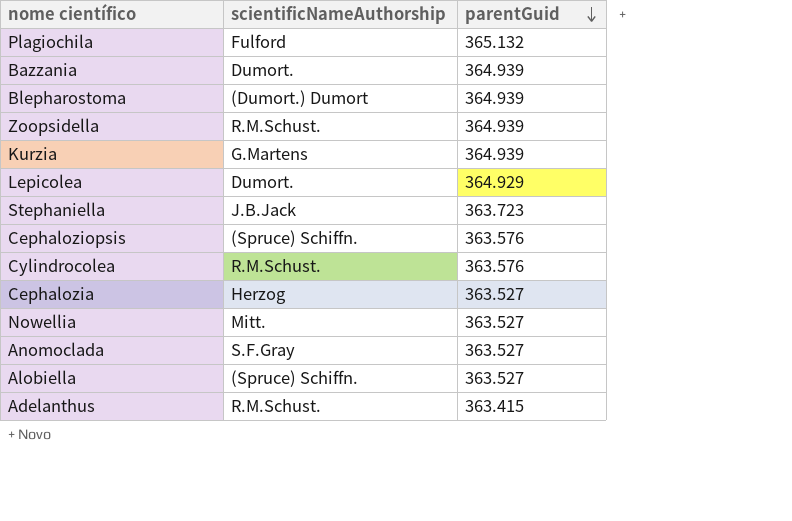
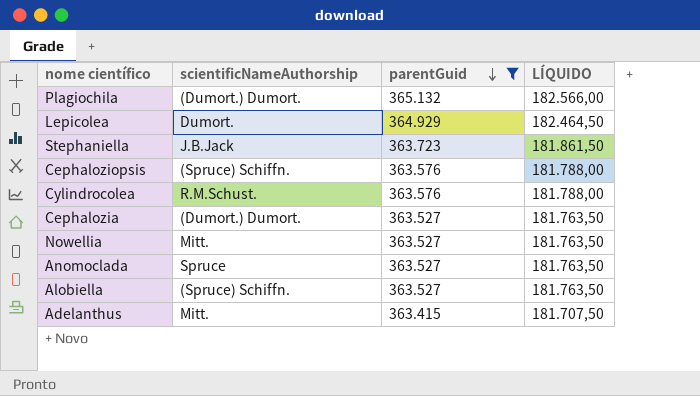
filter: none -> parentGuid != 364.939
column LÍQUIDO | formula: none -> [parentGuid] * 0,5
Plagiochila | scientificNameAuthorship: Fulford -> (Dumort.) Dumort.
Cephalozia | scientificNameAuthorship: Herzog -> (Dumort.) Dumort.
Anomoclada | scientificNameAuthorship: S.F.Gray -> Spruce
Adelanthus | scientificNameAuthorship: R.M.Schust. -> Mitt.

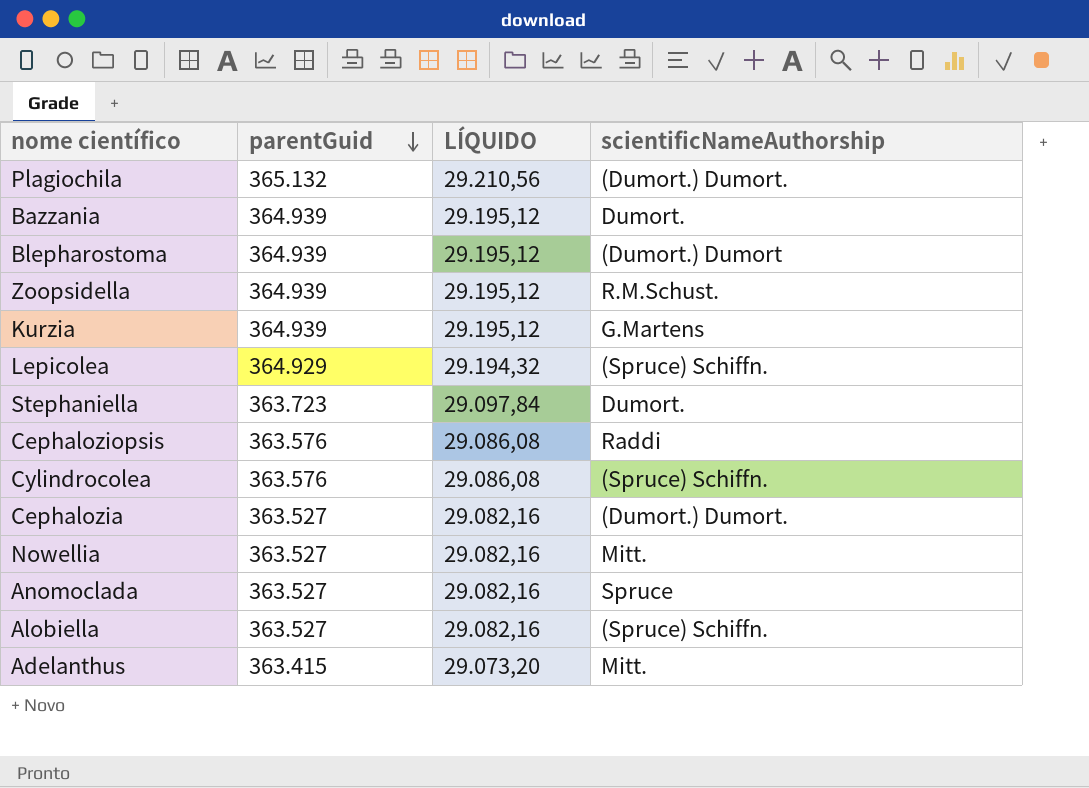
filter: parentGuid != 364.939 -> none
column LÍQUIDO | formula: [parentGuid] * 0,5 -> [parentGuid] * 0,08
column scientificNameAuthorship | position: 2 -> 4
Lepicolea | scientificNameAuthorship: Dumort. -> (Spruce) Schiffn.
Stephaniella | scientificNameAuthorship: J.B.Jack -> Dumort.
Cephaloziopsis | scientificNameAuthorship: (Spruce) Schiffn. -> Raddi
Cylindrocolea | scientificNameAuthorship: R.M.Schust. -> (Spruce) Schiffn.

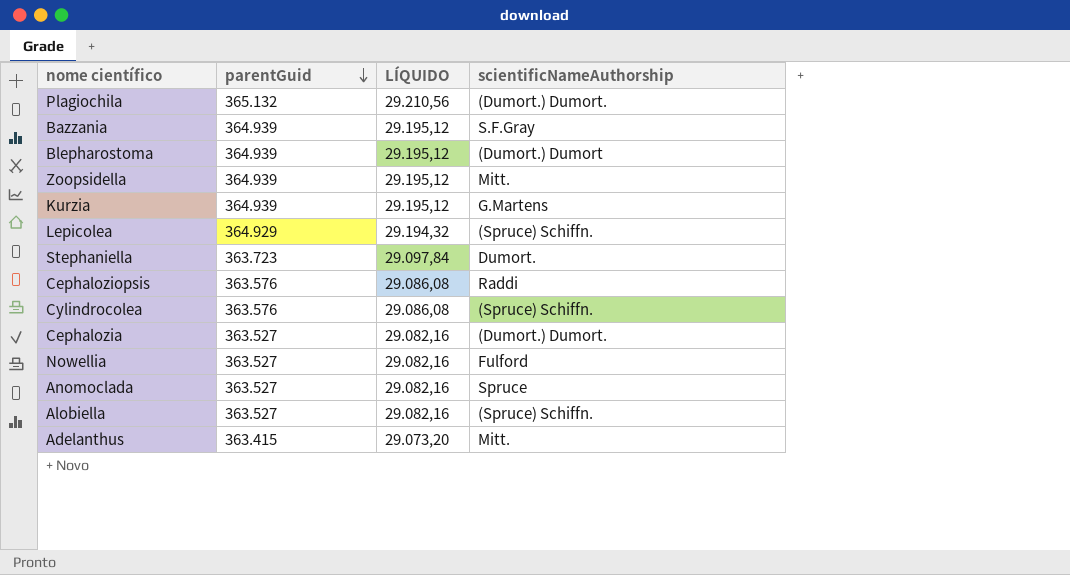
Bazzania | scientificNameAuthorship: Dumort. -> S.F.Gray
Zoopsidella | scientificNameAuthorship: R.M.Schust. -> Mitt.
Nowellia | scientificNameAuthorship: Mitt. -> Fulford

